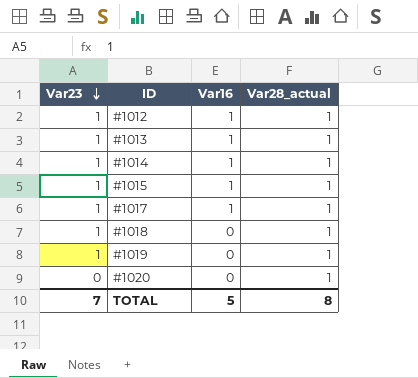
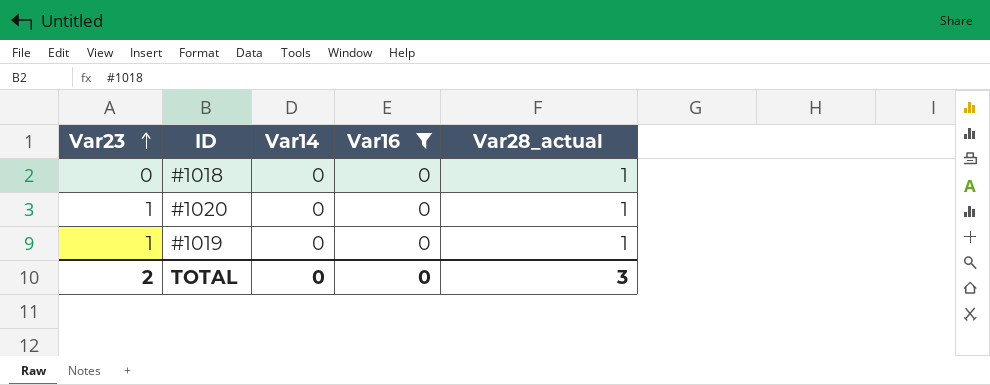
filter: none -> Var16 = 0
row order: Var23 descending -> Var23 ascending
column Var14 | position: none -> 3
#1018 | Var23: 1 -> 0
#1020 | Var23: 0 -> 1
TOTAL | Var23: 7 -> 2
TOTAL | Var16: 5 -> 0
TOTAL | Var28_actual: 8 -> 3

